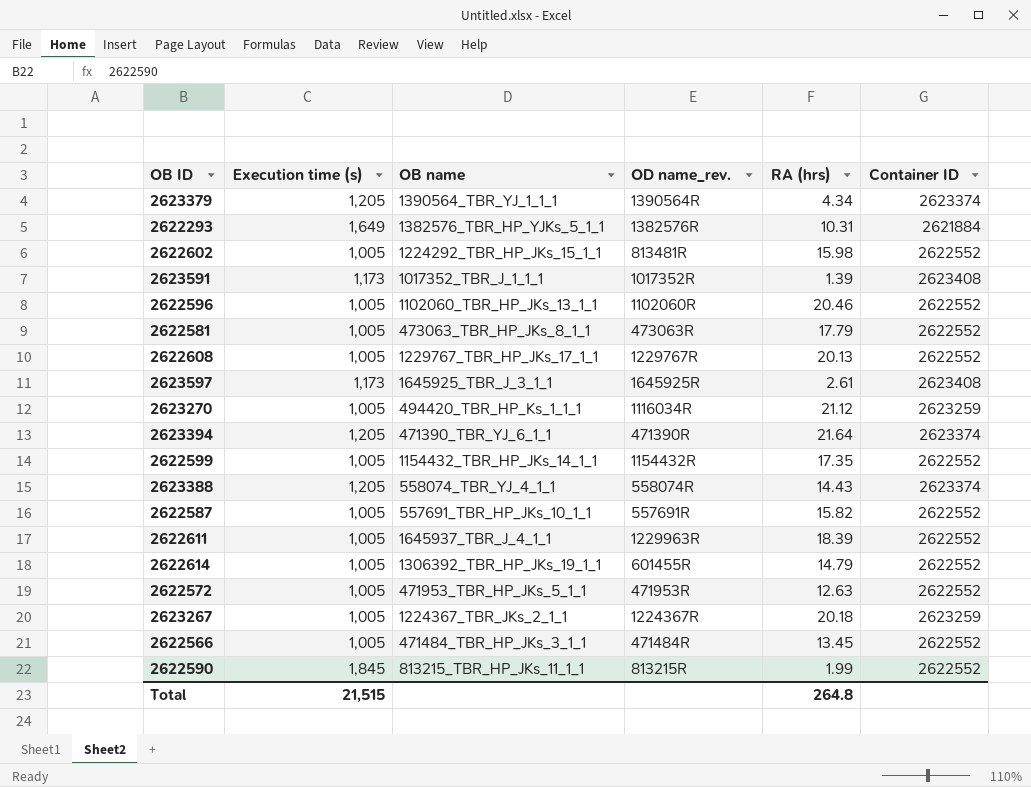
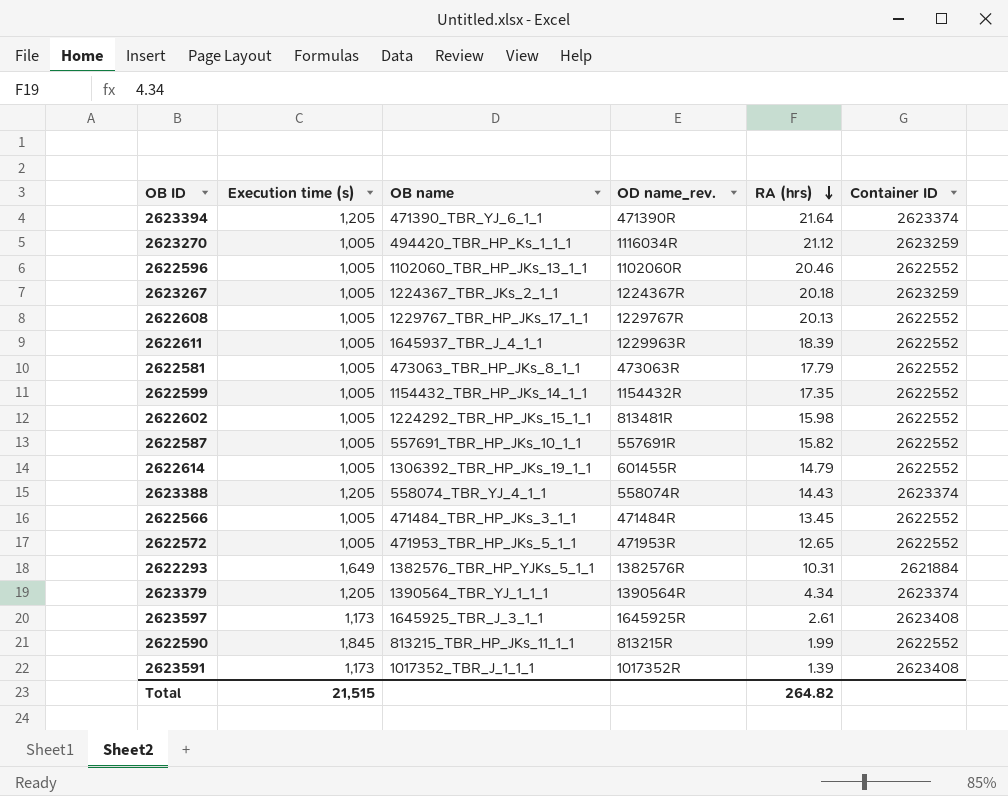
row order: none -> RA (hrs) descending
2622572 | RA (hrs): 12.63 -> 12.65
Total | RA (hrs): 264.8 -> 264.82

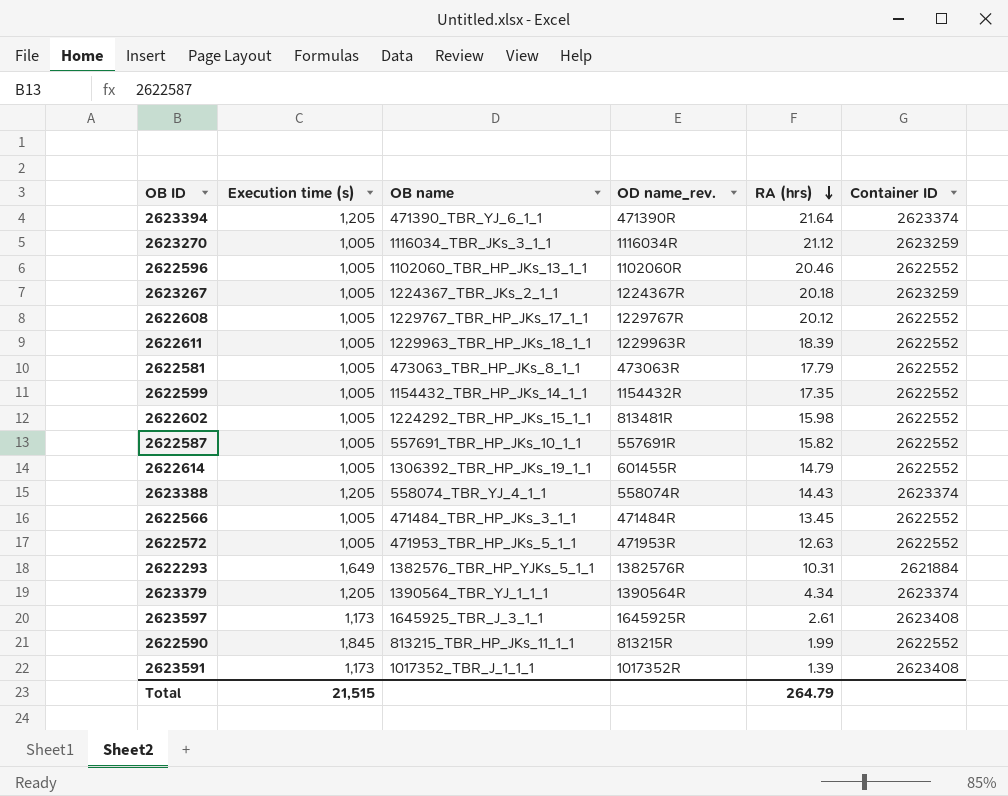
2623270 | OB name: 494420_TBR_HP_Ks_1_1_1 -> 1116034_TBR_JKs_3_1_1
2622608 | RA (hrs): 20.13 -> 20.12
2622611 | OB name: 1645937_TBR_J_4_1_1 -> 1229963_TBR_HP_JKs_18_1_1
2622572 | RA (hrs): 12.65 -> 12.63
Total | RA (hrs): 264.82 -> 264.79

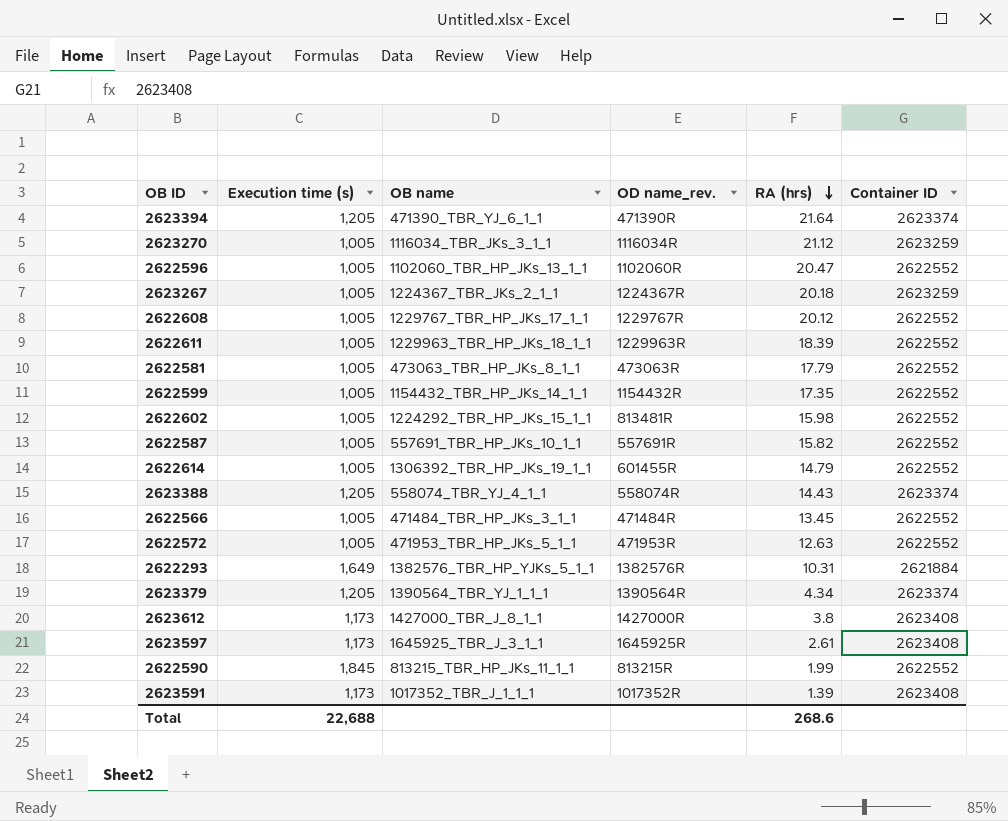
2622596 | RA (hrs): 20.46 -> 20.47
row 2623612: none -> 1,173 | 1427000_TBR_J_8_1_1 | 1427000R | 3.8 | 2623408
Total | Execution time (s): 21,515 -> 22,688
Total | RA (hrs): 264.79 -> 268.6

